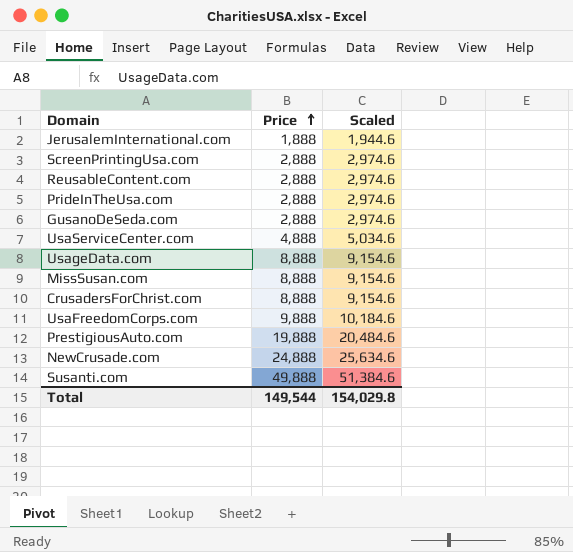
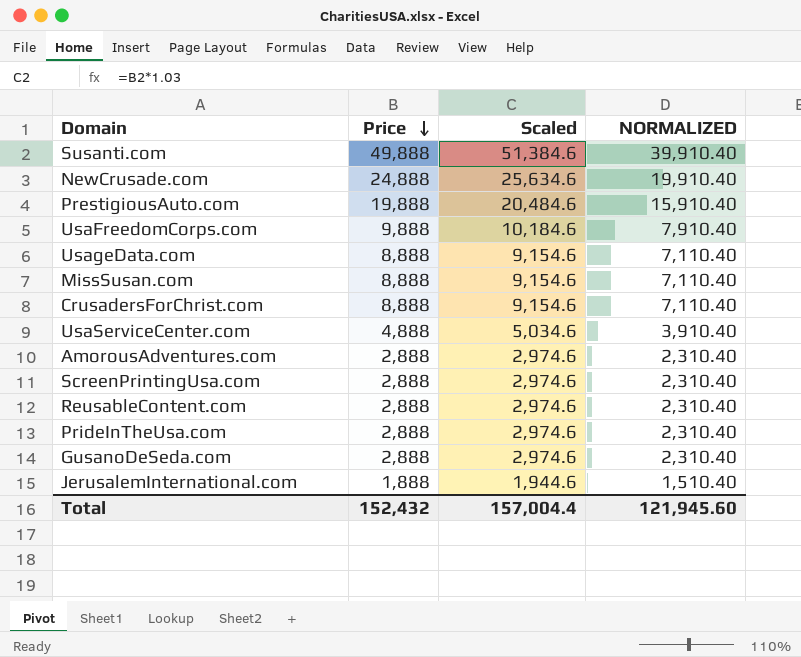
row order: Price ascending -> Price descending
column NORMALIZED | formula: none -> [Price] * 0.8
row AmorousAdventures.com: none -> 2,888 | 2,974.6 | 2,310.40
Total | Price: 149,544 -> 152,432
Total | Scaled: 154,029.8 -> 157,004.4

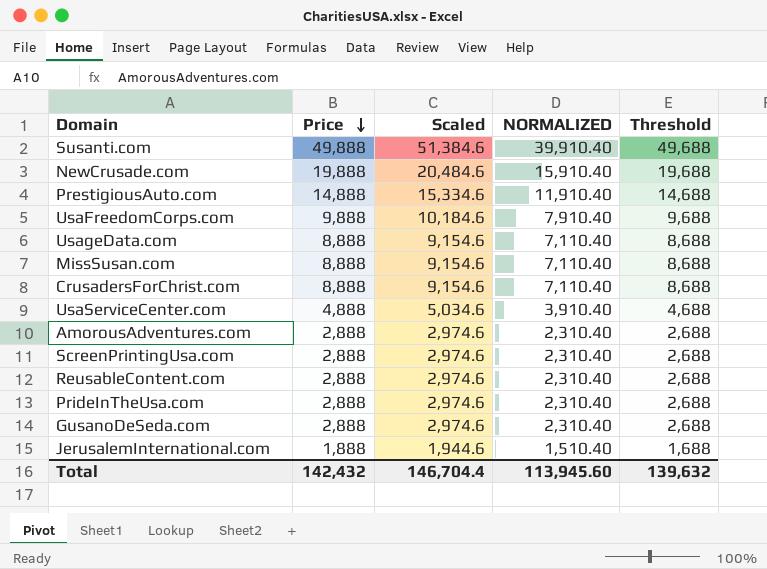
column Threshold | formula: none -> [Price] - 200
NewCrusade.com | Price: 24,888 -> 19,888
NewCrusade.com | Scaled: 25,634.6 -> 20,484.6
NewCrusade.com | NORMALIZED: 19,910.40 -> 15,910.40
PrestigiousAuto.com | Price: 19,888 -> 14,888
PrestigiousAuto.com | Scaled: 20,484.6 -> 15,334.6
PrestigiousAuto.com | NORMALIZED: 15,910.40 -> 11,910.40
Total | Price: 152,432 -> 142,432
Total | Scaled: 157,004.4 -> 146,704.4
Total | NORMALIZED: 121,945.60 -> 113,945.60

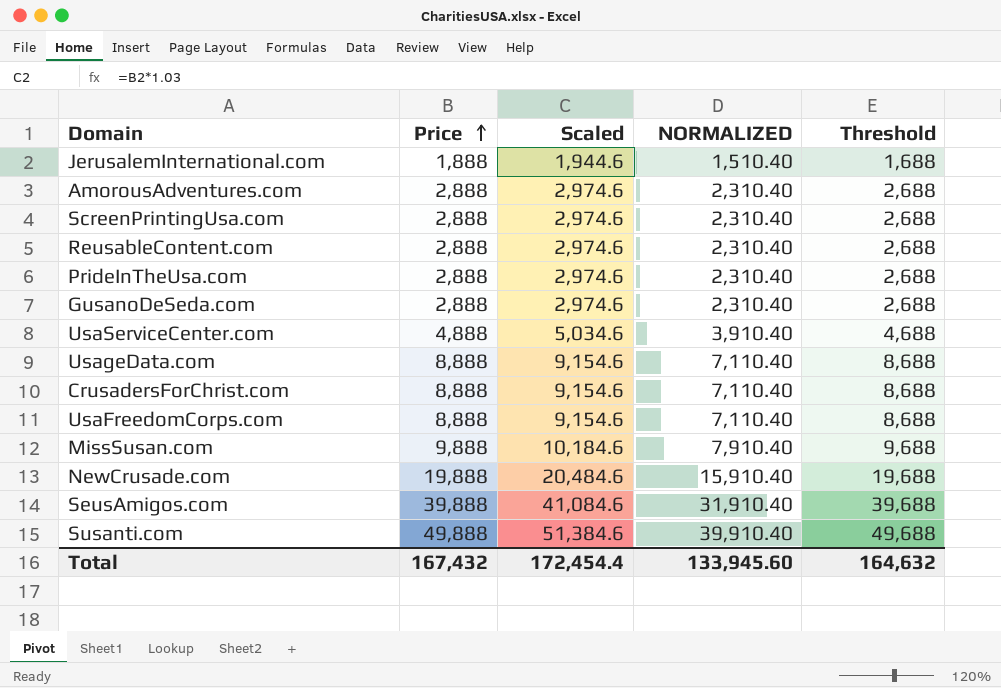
row order: Price descending -> Price ascending
row PrestigiousAuto.com: 14,888 | 15,334.6 | 11,910.40 | 14,688 -> none
UsaFreedomCorps.com | Price: 9,888 -> 8,888
UsaFreedomCorps.com | Scaled: 10,184.6 -> 9,154.6
UsaFreedomCorps.com | NORMALIZED: 7,910.40 -> 7,110.40
UsaFreedomCorps.com | Threshold: 9,688 -> 8,688
MissSusan.com | Price: 8,888 -> 9,888
MissSusan.com | Scaled: 9,154.6 -> 10,184.6
MissSusan.com | NORMALIZED: 7,110.40 -> 7,910.40
MissSusan.com | Threshold: 8,688 -> 9,688
row SeusAmigos.com: none -> 39,888 | 41,084.6 | 31,910.40 | 39,688
Total | Price: 142,432 -> 167,432
Total | Scaled: 146,704.4 -> 172,454.4
Total | NORMALIZED: 113,945.60 -> 133,945.60
Total | Threshold: 139,632 -> 164,632

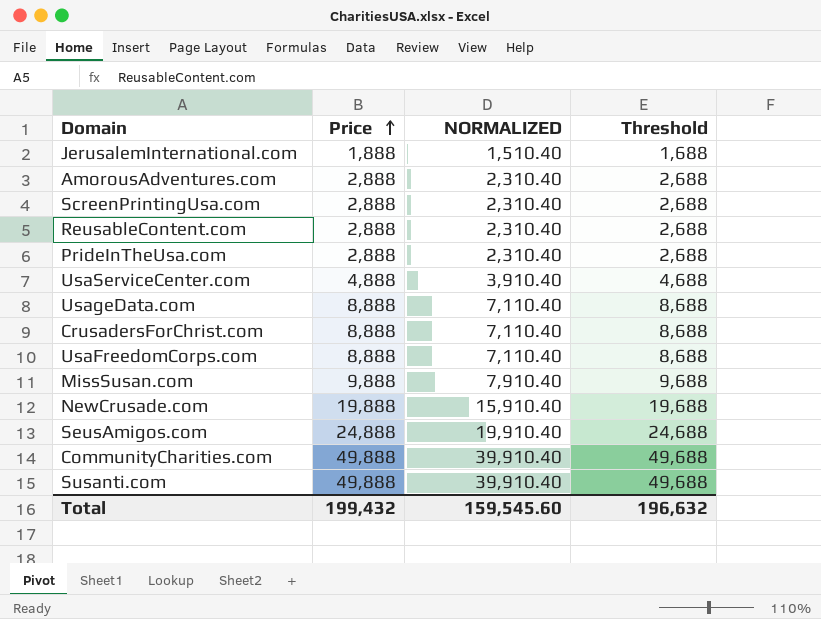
column Scaled | formula: [Price] * 1.03 -> none
row GusanoDeSeda.com: 2,888 | 2,974.6 | 2,310.40 | 2,688 -> none
SeusAmigos.com | Price: 39,888 -> 24,888
SeusAmigos.com | NORMALIZED: 31,910.40 -> 19,910.40
SeusAmigos.com | Threshold: 39,688 -> 24,688
row CommunityCharities.com: none -> 49,888 | 39,910.40 | 49,688
Total | Price: 167,432 -> 199,432
Total | NORMALIZED: 133,945.60 -> 159,545.60
Total | Threshold: 164,632 -> 196,632

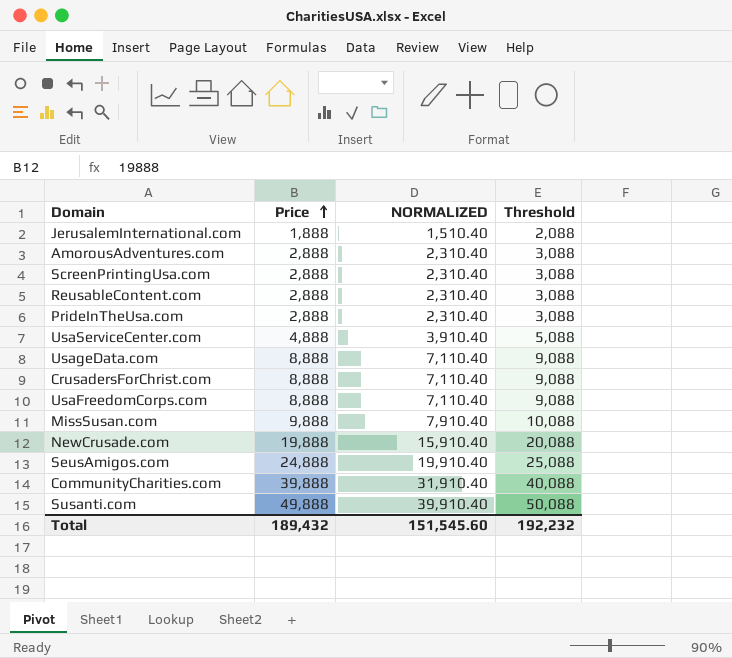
column Threshold | formula: [Price] - 200 -> [Price] + 200
CommunityCharities.com | Price: 49,888 -> 39,888
CommunityCharities.com | NORMALIZED: 39,910.40 -> 31,910.40
Total | Price: 199,432 -> 189,432
Total | NORMALIZED: 159,545.60 -> 151,545.60
Total | Threshold: 196,632 -> 192,232

